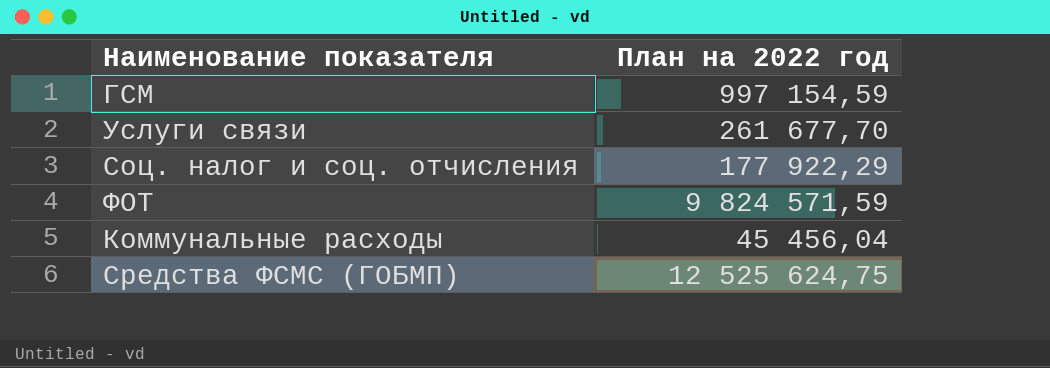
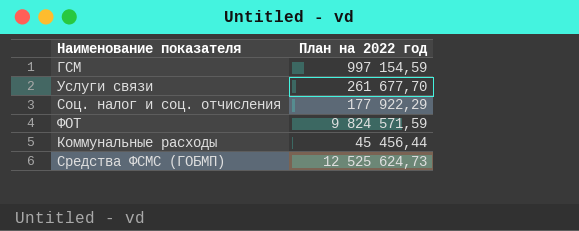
Коммунальные расходы | План на 2022 год: 45 456,04 -> 45 456,44
Средства ФСМС (ГОБМП) | План на 2022 год: 12 525 624,75 -> 12 525 624,73

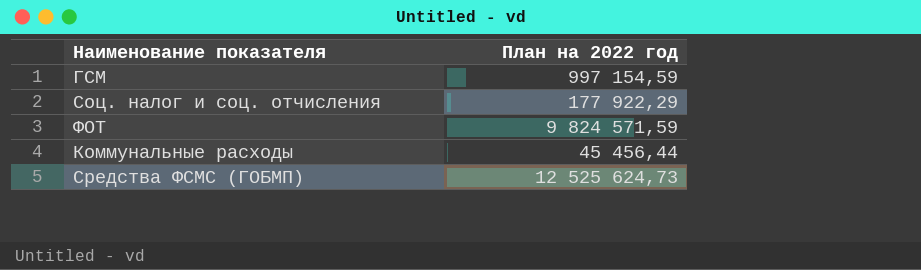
row Услуги связи: 261 677,70 -> none

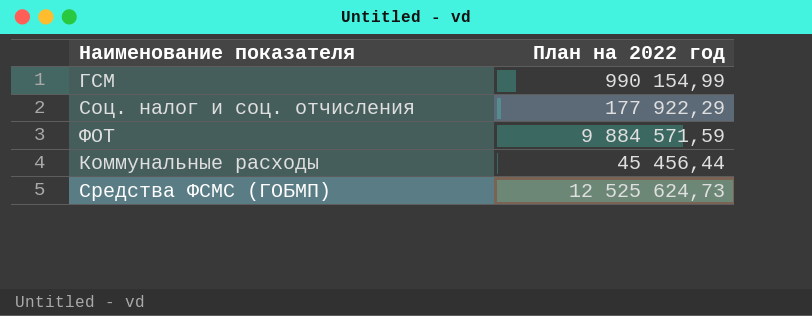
ГСМ | План на 2022 год: 997 154,59 -> 990 154,99
ФОТ | План на 2022 год: 9 824 571,59 -> 9 884 571,59

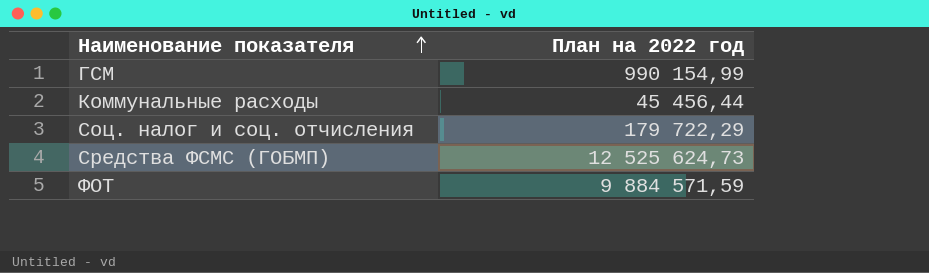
row order: none -> Наименование показателя ascending
Соц. налог и соц. отчисления | План на 2022 год: 177 922,29 -> 179 722,29

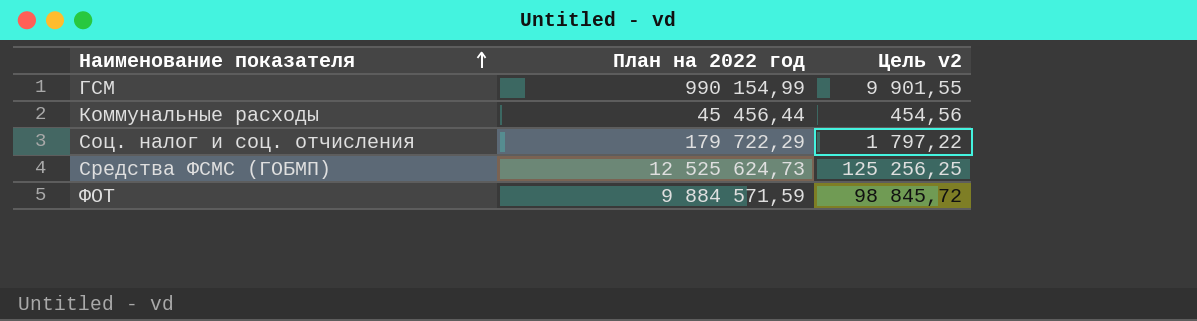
column Цель v2 | formula: none -> [План на 2022 год] * 0,01

